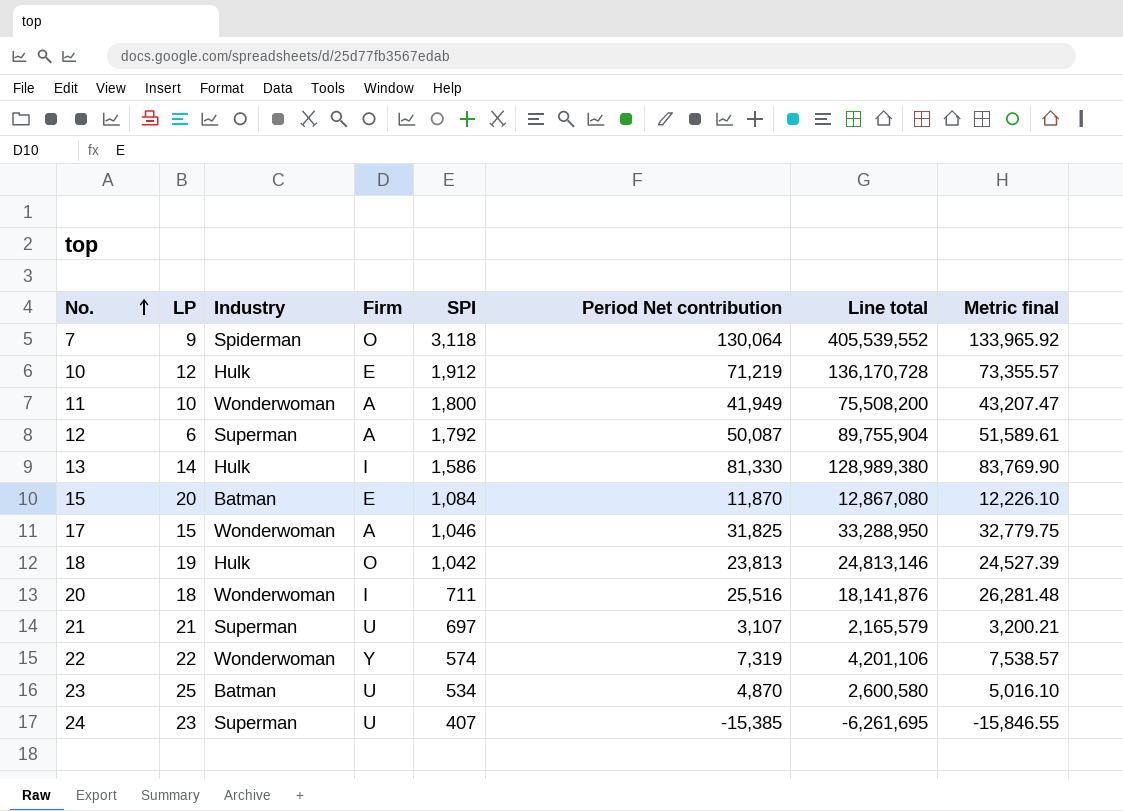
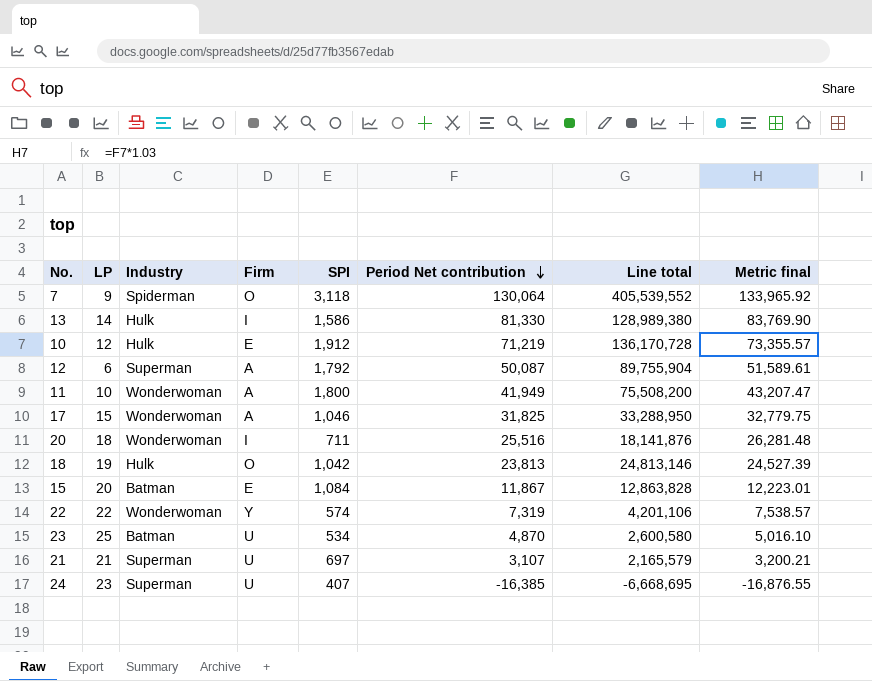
row order: No. ascending -> Period Net contribution descending
15 | Period Net contribution: 11,870 -> 11,867
15 | Line total: 12,867,080 -> 12,863,828
15 | Metric final: 12,226.10 -> 12,223.01
24 | Period Net contribution: -15,385 -> -16,385
24 | Line total: -6,261,695 -> -6,668,695
24 | Metric final: -15,846.55 -> -16,876.55

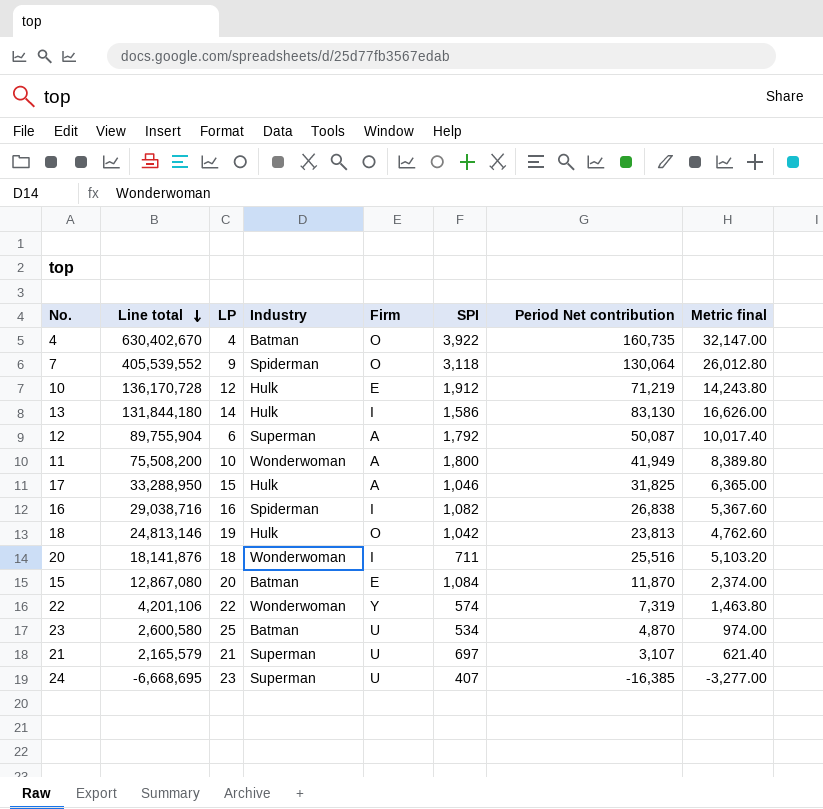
row order: Period Net contribution descending -> Line total descending
column Line total | position: 7 -> 2
column Metric final | formula: [Period Net contribution] * 1.03 -> [Period Net contribution] * 0.2
row 4: none -> 630,402,670 | 4 | Batman | O | 3,922 | 160,735 | 32,147.00
13 | Line total: 128,989,380 -> 131,844,180
13 | Period Net contribution: 81,330 -> 83,130
17 | Industry: Wonderwoman -> Hulk
row 16: none -> 29,038,716 | 16 | Spiderman | I | 1,082 | 26,838 | 5,367.60
15 | Line total: 12,863,828 -> 12,867,080
15 | Period Net contribution: 11,867 -> 11,870

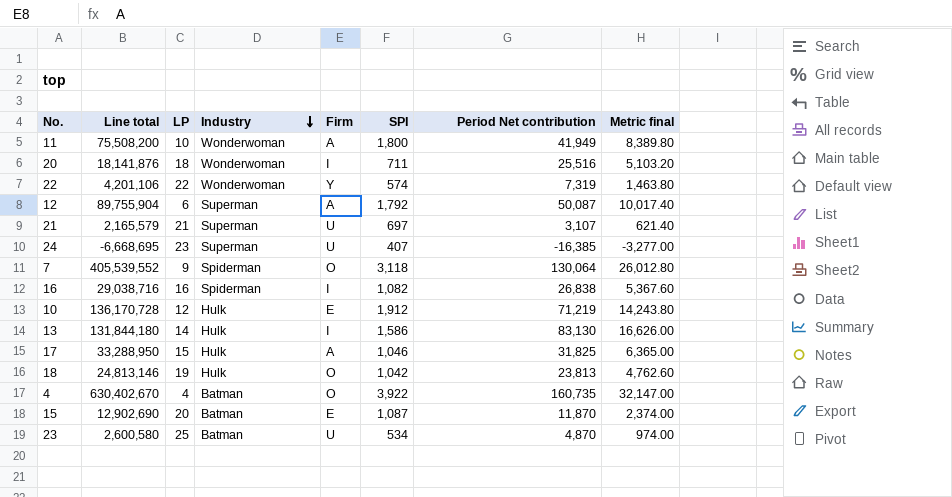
row order: Line total descending -> Industry descending
15 | Line total: 12,867,080 -> 12,902,690
15 | SPI: 1,084 -> 1,087

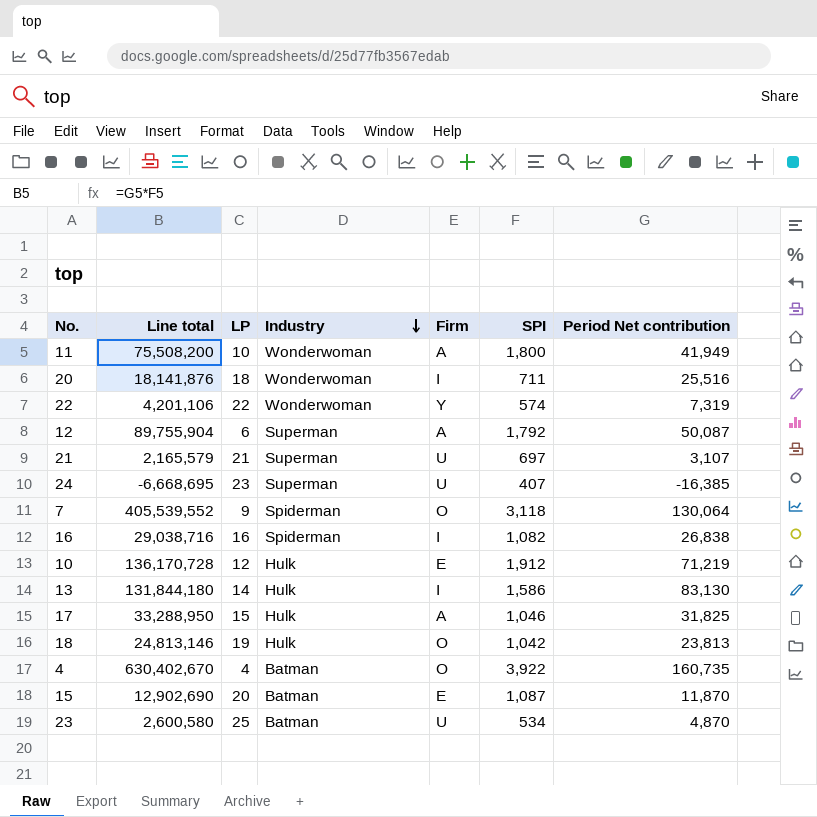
column Metric final | formula: [Period Net contribution] * 0.2 -> none

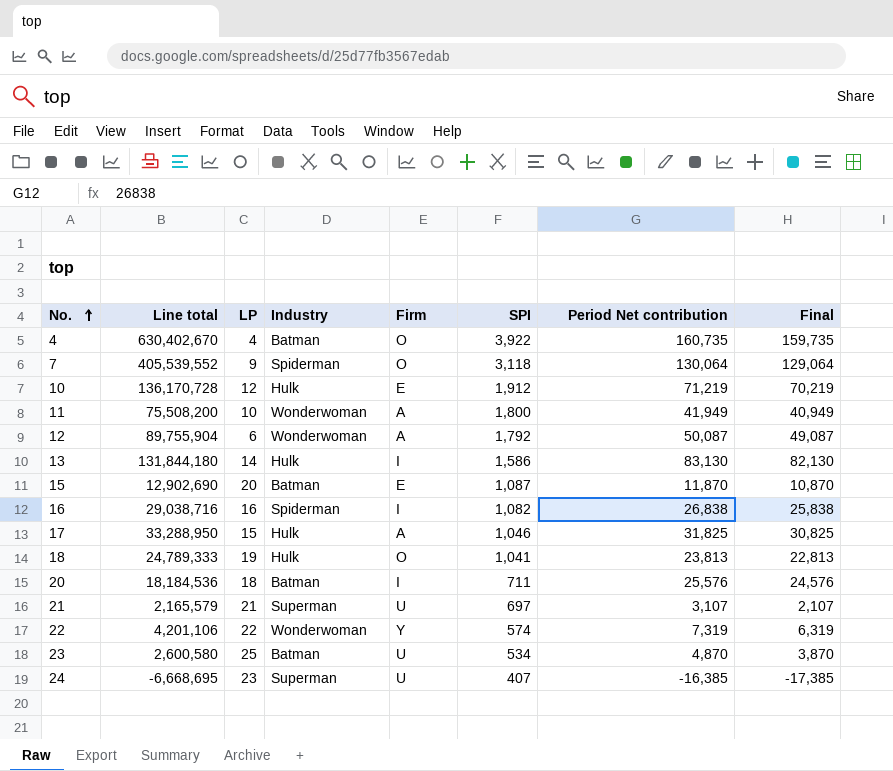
row order: Industry descending -> No. ascending
column Final | formula: none -> [Period Net contribution] - 1000
12 | Industry: Superman -> Wonderwoman
18 | Line total: 24,813,146 -> 24,789,333
18 | SPI: 1,042 -> 1,041
20 | Line total: 18,141,876 -> 18,184,536
20 | Industry: Wonderwoman -> Batman
20 | Period Net contribution: 25,516 -> 25,576

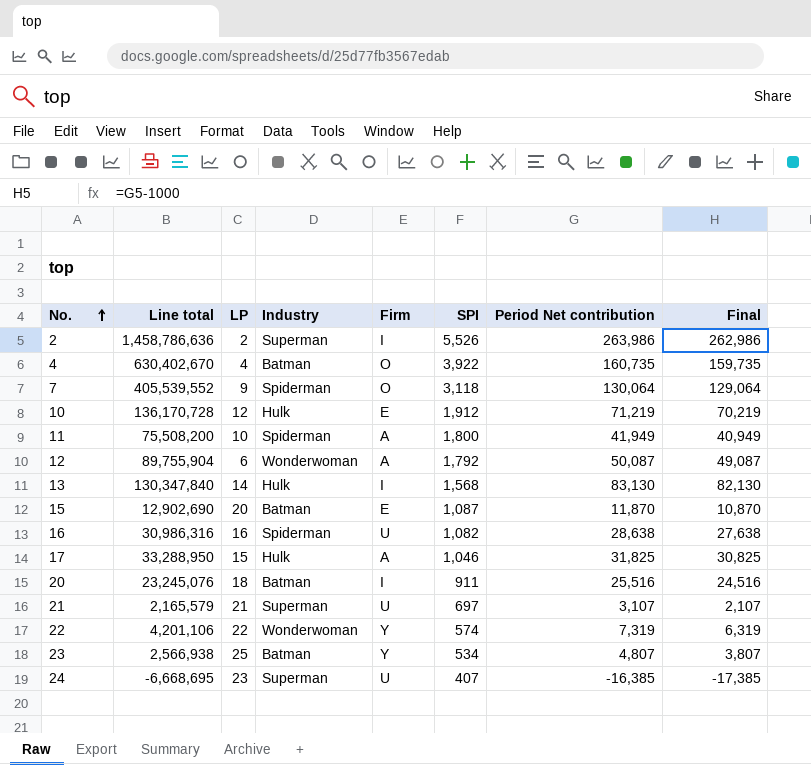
row 18: 24,789,333 | 19 | Hulk | O | 1,041 | 23,813 | 22,813 -> none
row 2: none -> 1,458,786,636 | 2 | Superman | I | 5,526 | 263,986 | 262,986
11 | Industry: Wonderwoman -> Spiderman
13 | Line total: 131,844,180 -> 130,347,840
13 | SPI: 1,586 -> 1,568
16 | Line total: 29,038,716 -> 30,986,316
16 | Firm: I -> U
16 | Period Net contribution: 26,838 -> 28,638
16 | Final: 25,838 -> 27,638
20 | Line total: 18,184,536 -> 23,245,076
20 | SPI: 711 -> 911
20 | Period Net contribution: 25,576 -> 25,516
20 | Final: 24,576 -> 24,516
23 | Line total: 2,600,580 -> 2,566,938
23 | Firm: U -> Y
23 | Period Net contribution: 4,870 -> 4,807
23 | Final: 3,870 -> 3,807

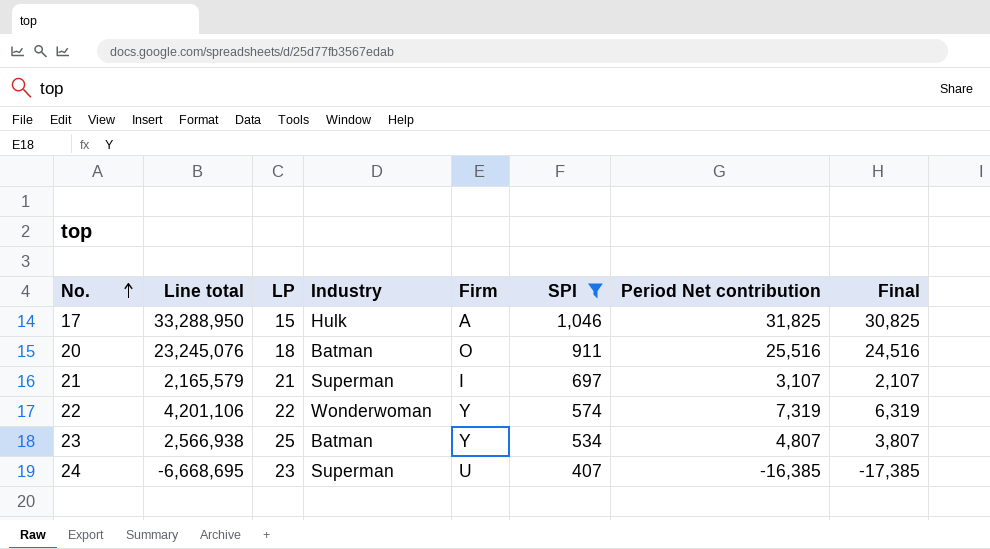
filter: none -> SPI <= 1,046
20 | Firm: I -> O
21 | Firm: U -> I

